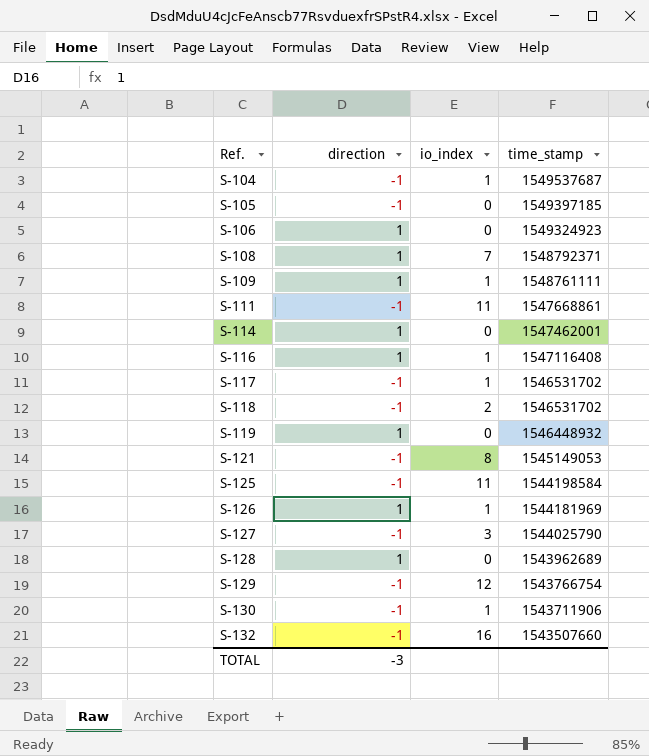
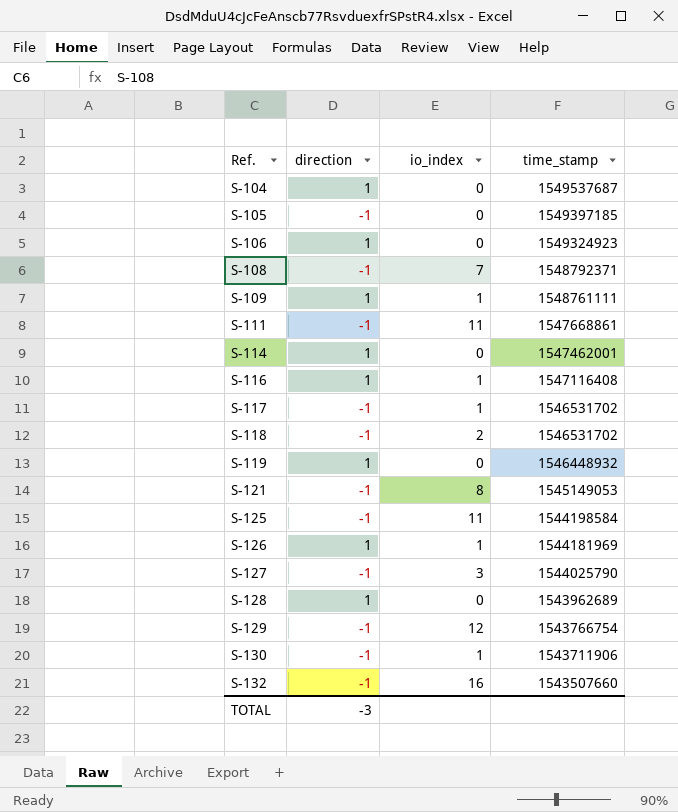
S-104 | direction: -1 -> 1
S-104 | io_index: 1 -> 0
S-108 | direction: 1 -> -1

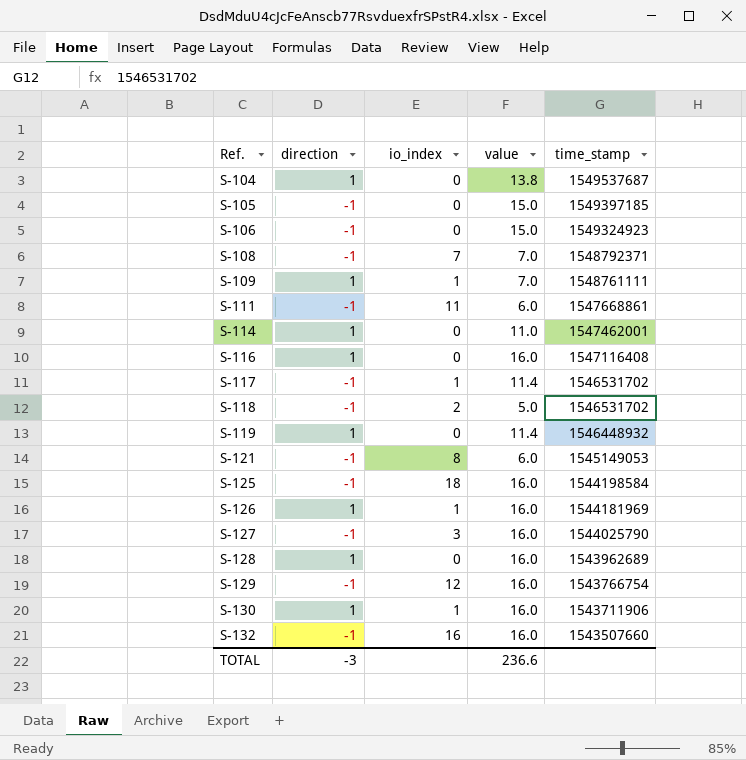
column value | position: none -> 4
S-106 | direction: 1 -> -1
S-116 | io_index: 1 -> 0
S-125 | io_index: 11 -> 18
S-130 | direction: -1 -> 1

